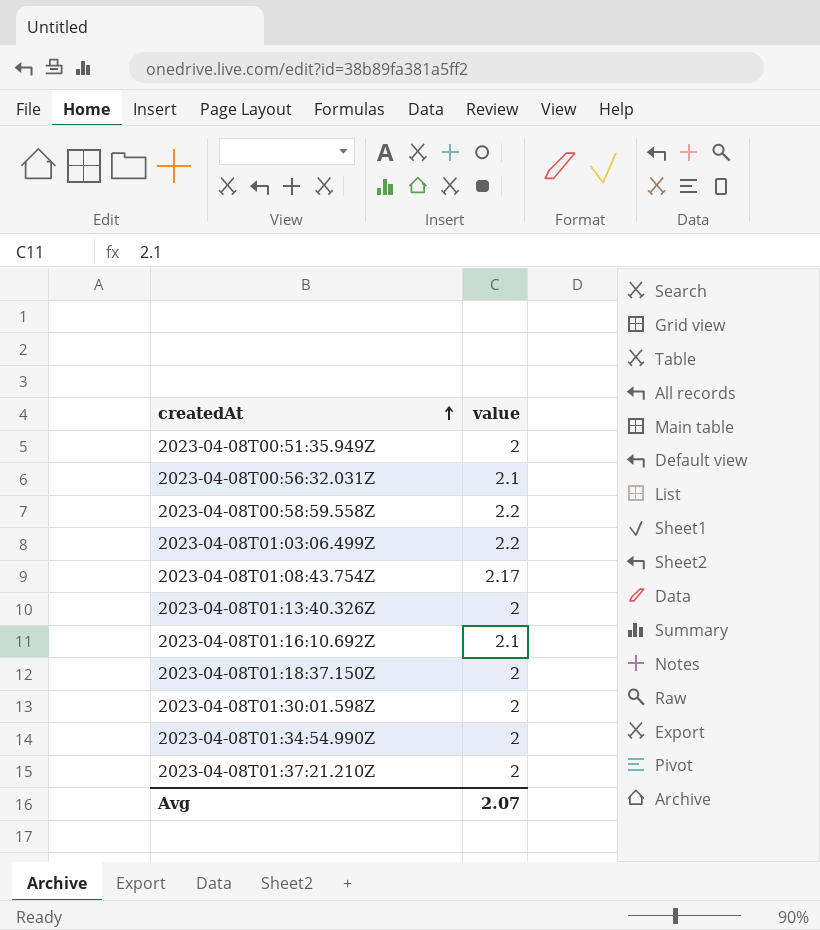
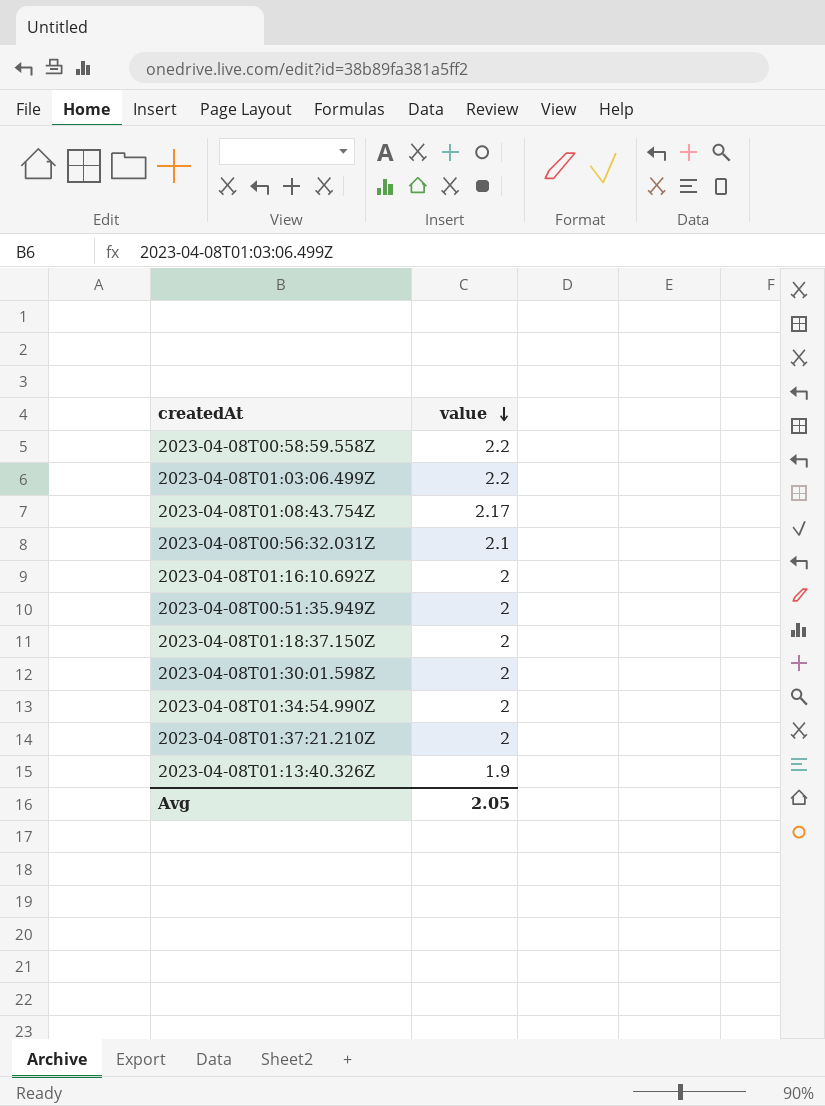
row order: createdAt ascending -> value descending
2023-04-08T01:16:10.692Z | value: 2.1 -> 2
2023-04-08T01:13:40.326Z | value: 2 -> 1.9
Avg | value: 2.07 -> 2.05

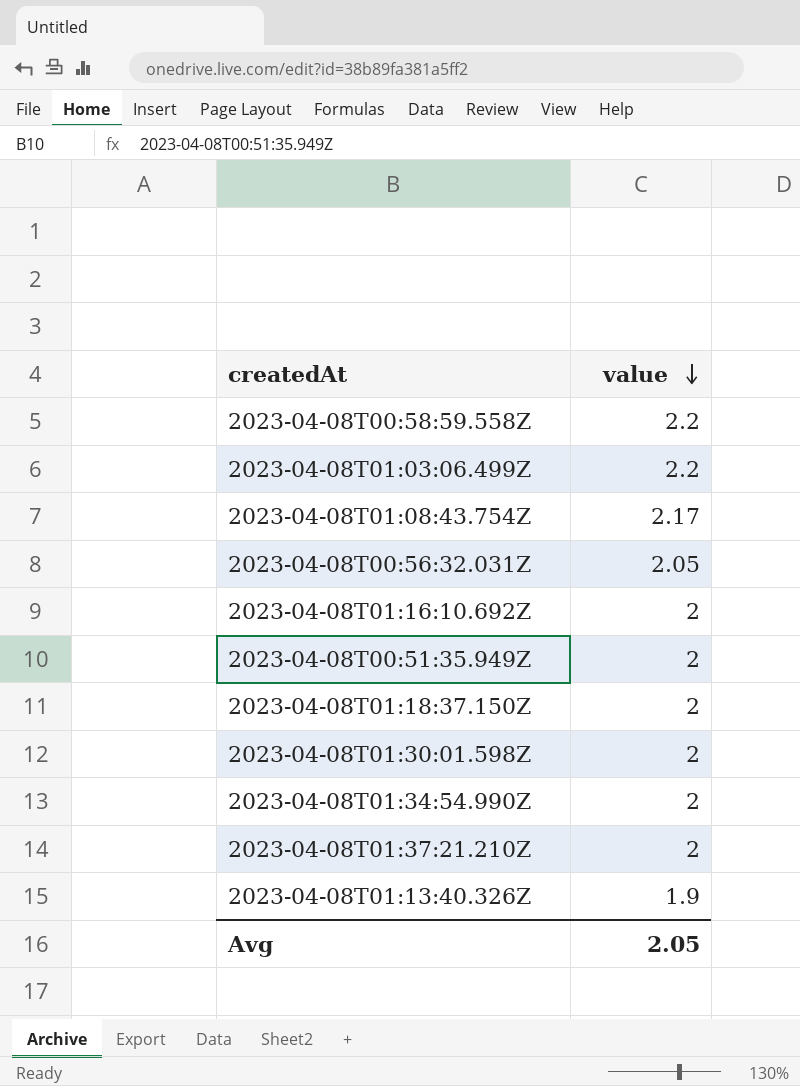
2023-04-08T00:56:32.031Z | value: 2.1 -> 2.05

